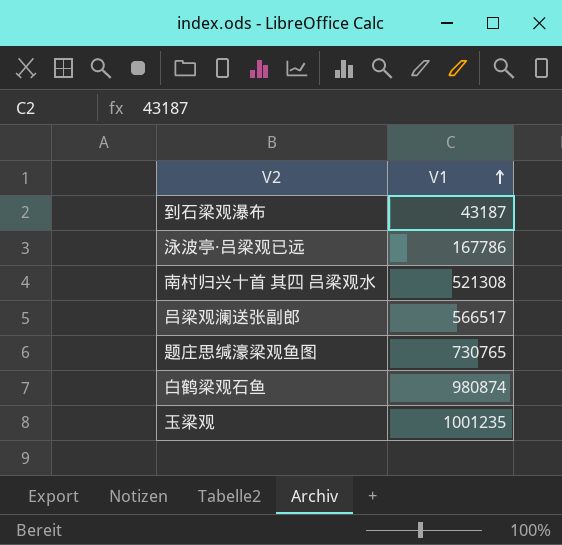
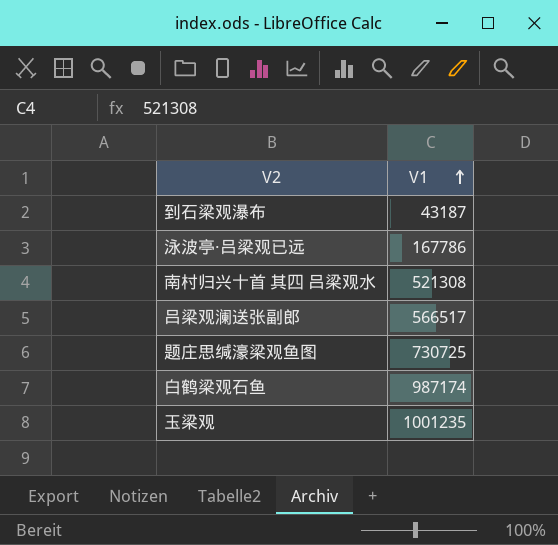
题庄思缄濠梁观鱼图 | V1: 730765 -> 730725
白鹤梁观石鱼 | V1: 980874 -> 987174

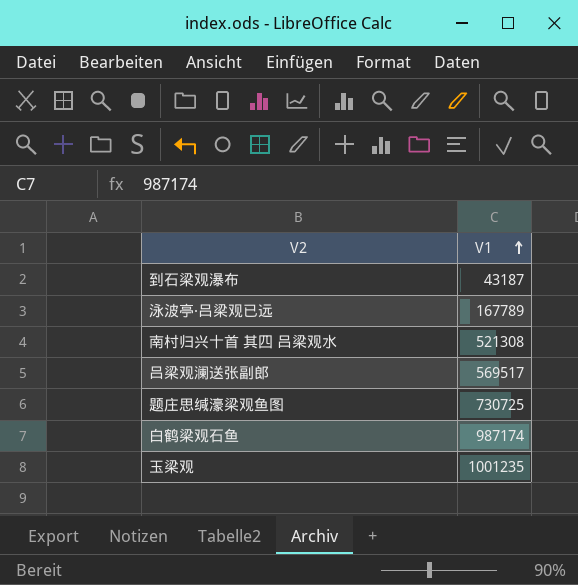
泳波亭·吕梁观已远 | V1: 167786 -> 167789
吕梁观澜送张副郎 | V1: 566517 -> 569517

